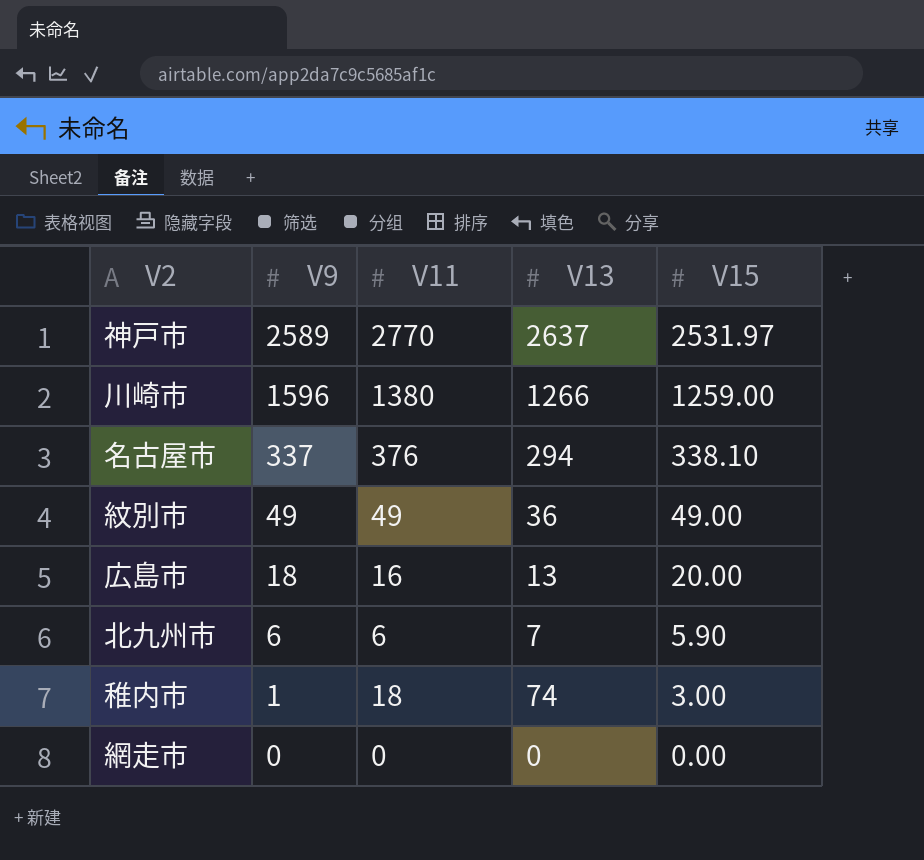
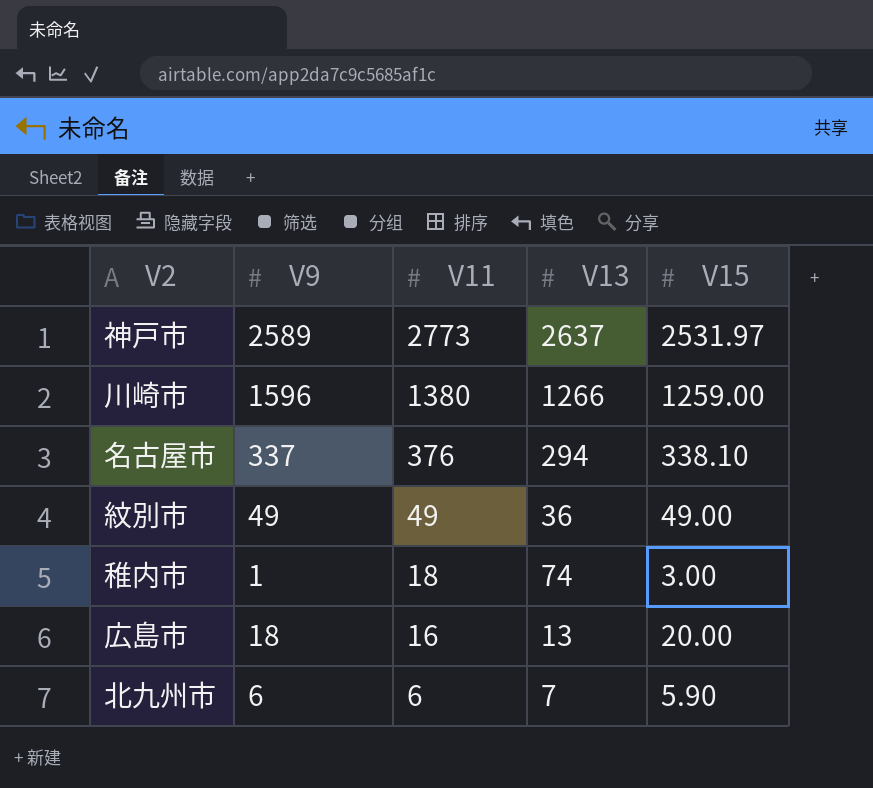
row order: V9 descending -> V11 descending
row 網走市: 0 | 0 | 0 | 0.00 -> none
神戸市 | V11: 2770 -> 2773

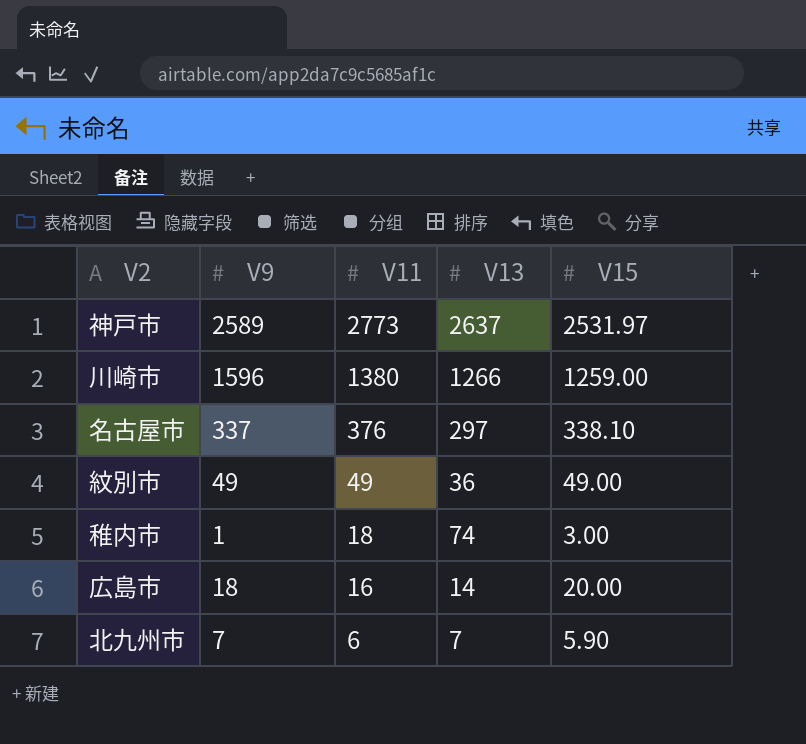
名古屋市 | V13: 294 -> 297
広島市 | V13: 13 -> 14
北九州市 | V9: 6 -> 7

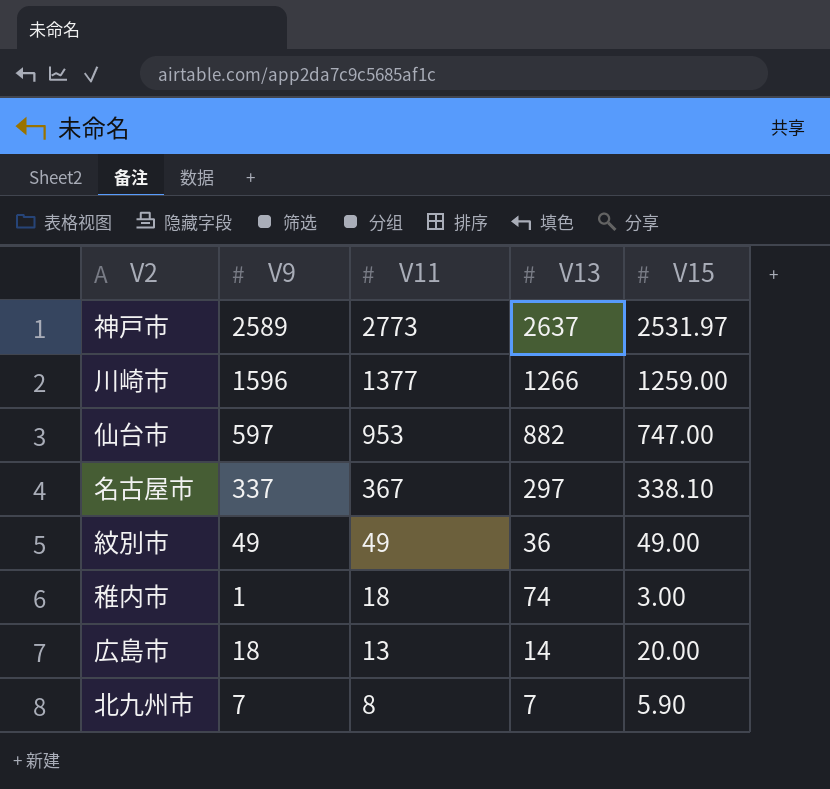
川崎市 | V11: 1380 -> 1377
row 仙台市: none -> 597 | 953 | 882 | 747.00
名古屋市 | V11: 376 -> 367
広島市 | V11: 16 -> 13
北九州市 | V11: 6 -> 8

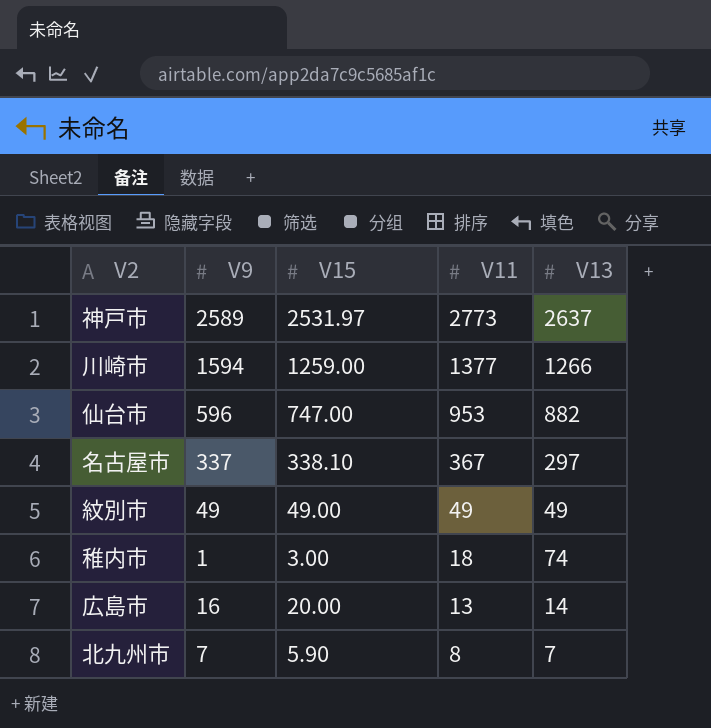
column V15 | position: 5 -> 3
川崎市 | V9: 1596 -> 1594
仙台市 | V9: 597 -> 596
紋別市 | V13: 36 -> 49
広島市 | V9: 18 -> 16

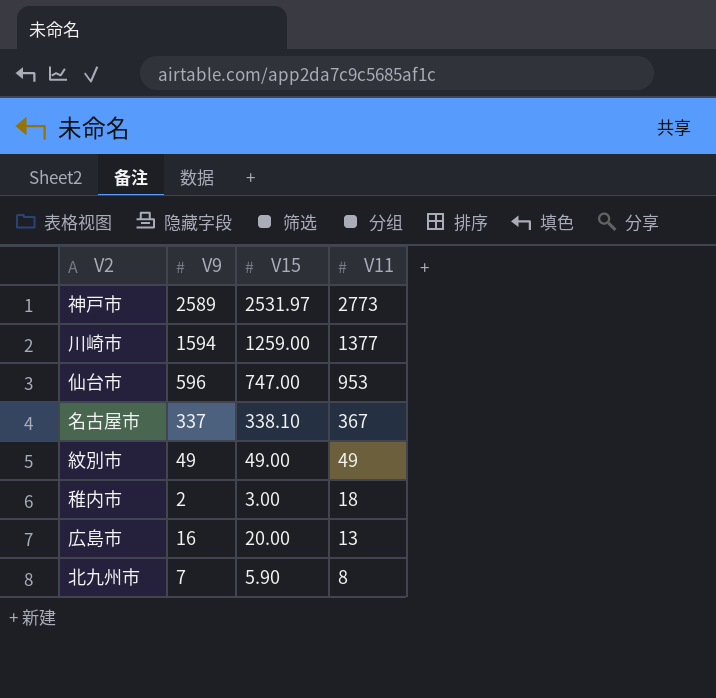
column V13 | position: 5 -> none
稚内市 | V9: 1 -> 2

